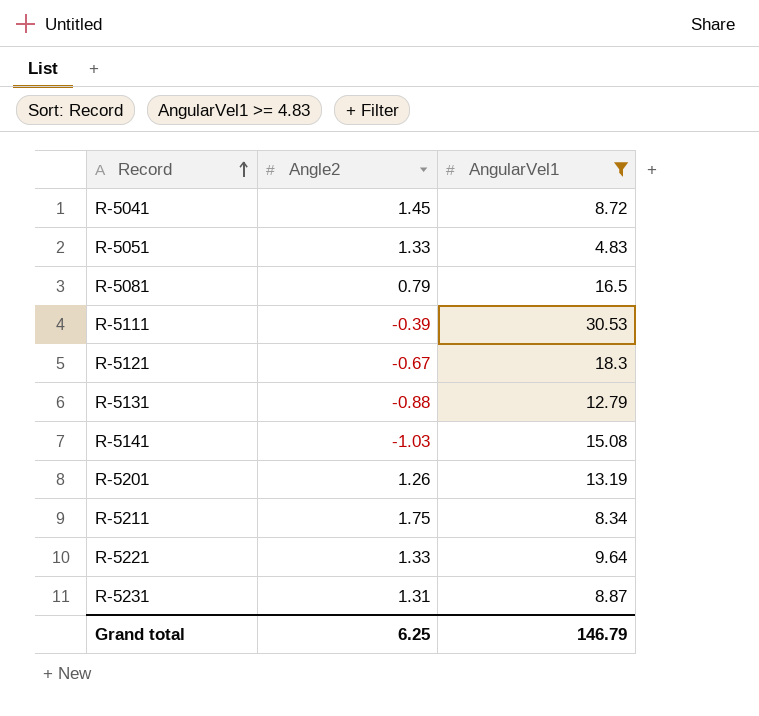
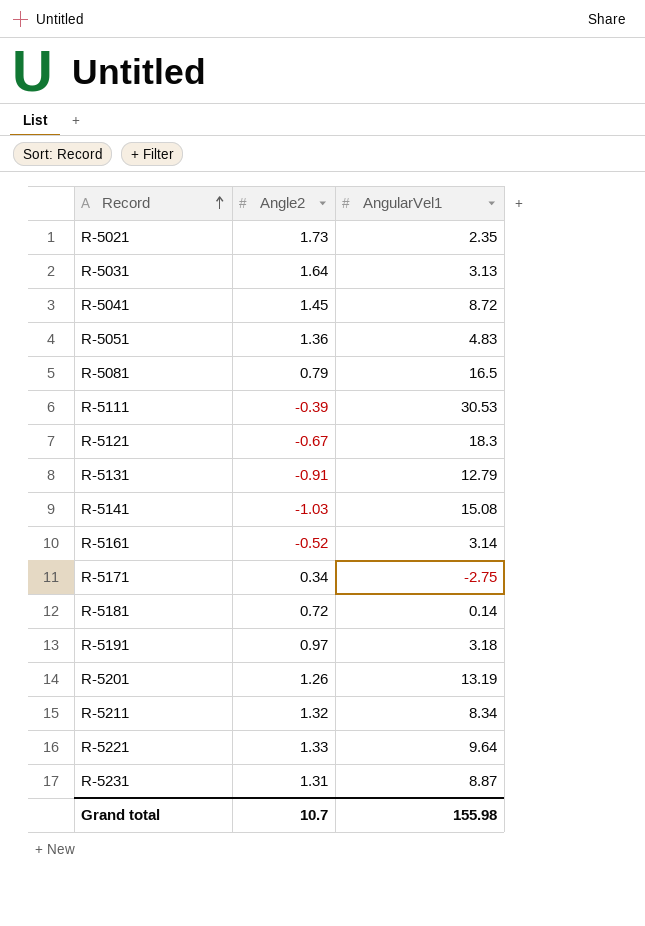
filter: AngularVel1 >= 4.83 -> none
R-5051 | Angle2: 1.33 -> 1.36
R-5131 | Angle2: -0.88 -> -0.91
R-5211 | Angle2: 1.75 -> 1.32
Grand total | Angle2: 6.25 -> 10.7
Grand total | AngularVel1: 146.79 -> 155.98

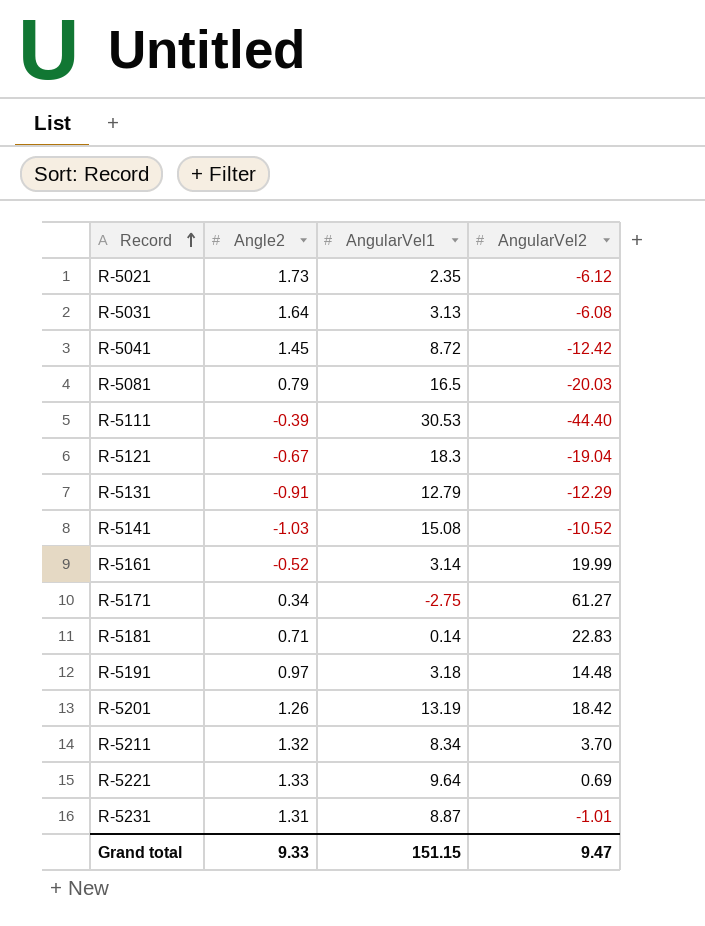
column AngularVel2 | position: none -> 4
row R-5051: 1.36 | 4.83 -> none
R-5181 | Angle2: 0.72 -> 0.71
Grand total | Angle2: 10.7 -> 9.33
Grand total | AngularVel1: 155.98 -> 151.15

